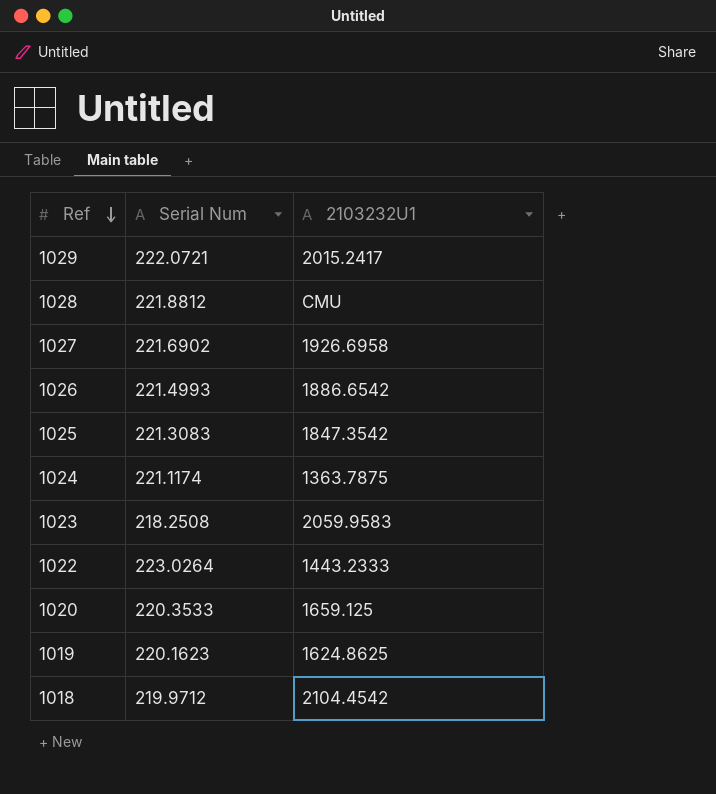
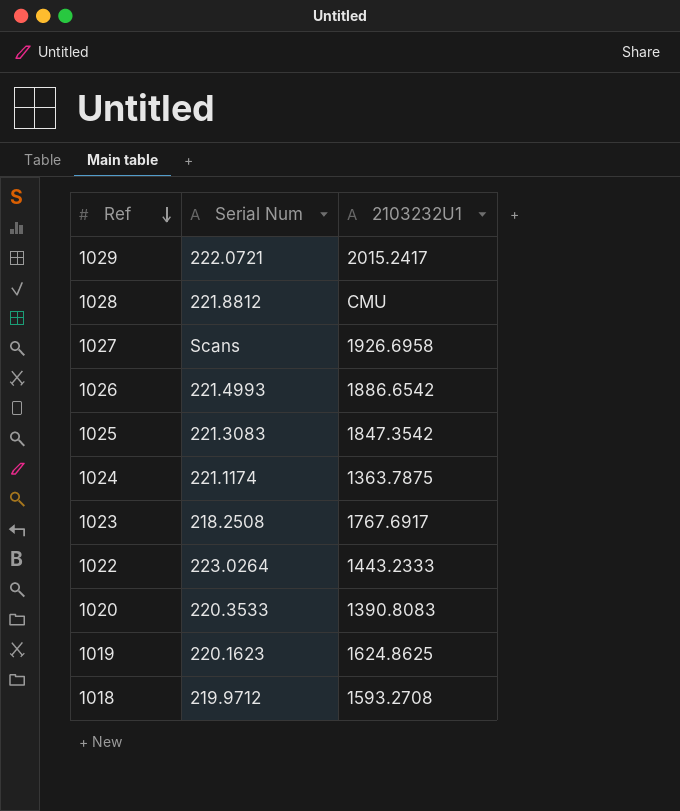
1027 | Serial Num: 221.6902 -> Scans
1023 | 2103232U1: 2059.9583 -> 1767.6917
1020 | 2103232U1: 1659.125 -> 1390.8083
1018 | 2103232U1: 2104.4542 -> 1593.2708

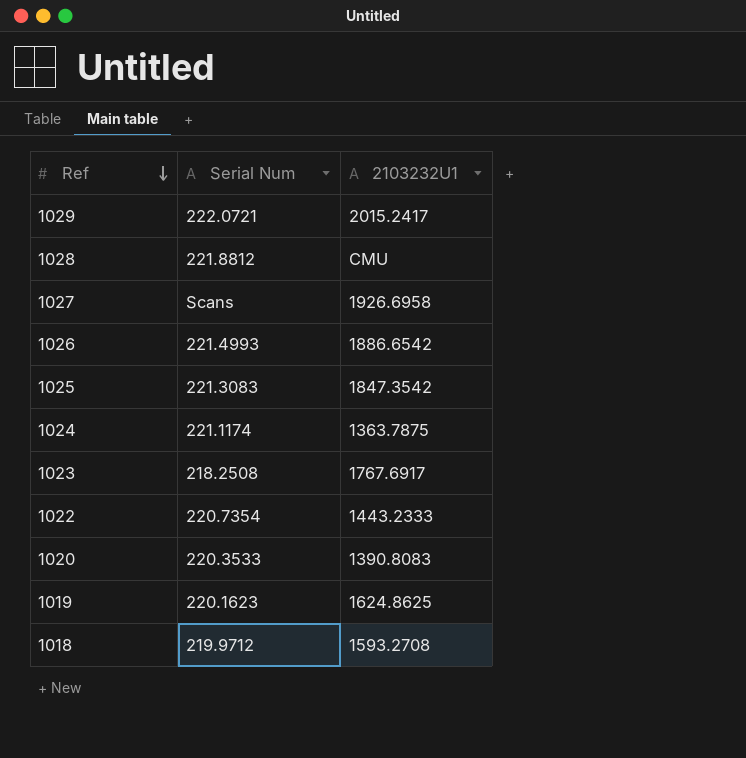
1022 | Serial Num: 223.0264 -> 220.7354

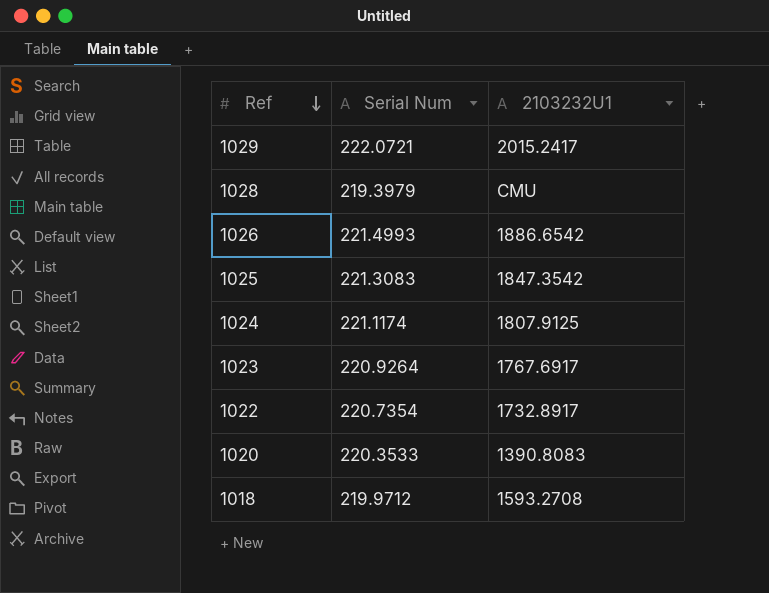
row 1027: Scans | 1926.6958 -> none
row 1019: 220.1623 | 1624.8625 -> none
1028 | Serial Num: 221.8812 -> 219.3979
1024 | 2103232U1: 1363.7875 -> 1807.9125
1023 | Serial Num: 218.2508 -> 220.9264
1022 | 2103232U1: 1443.2333 -> 1732.8917

